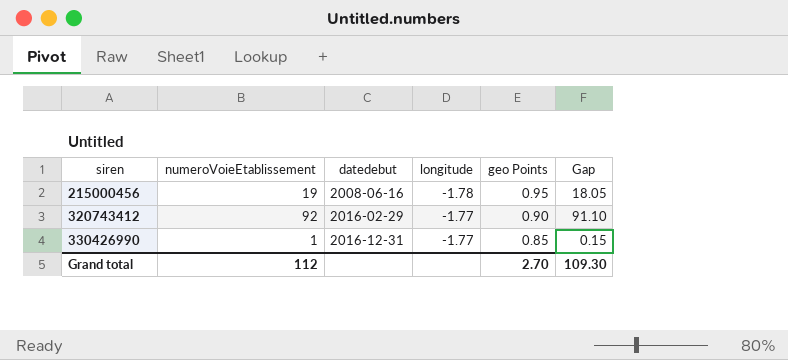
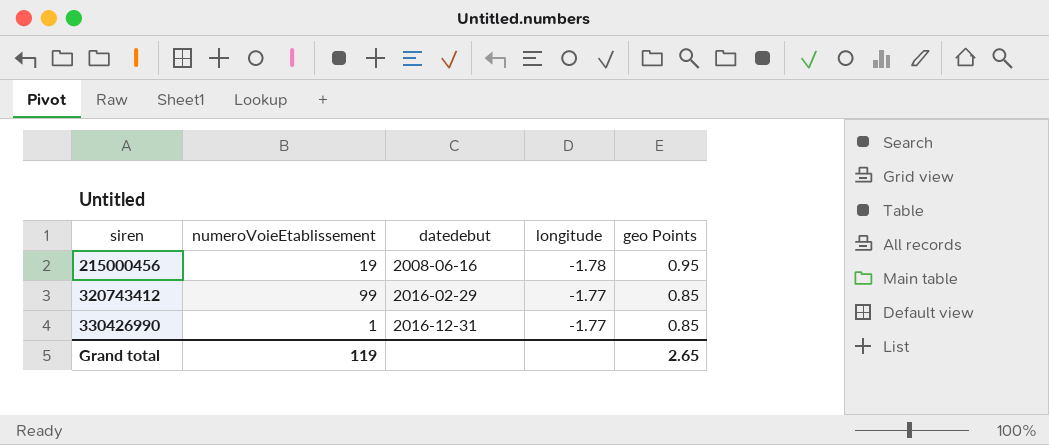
column Gap | formula: [numeroVoieEtablissement] - [geo Points] -> none
320743412 | numeroVoieEtablissement: 92 -> 99
320743412 | geo Points: 0.90 -> 0.85
Grand total | numeroVoieEtablissement: 112 -> 119
Grand total | geo Points: 2.70 -> 2.65

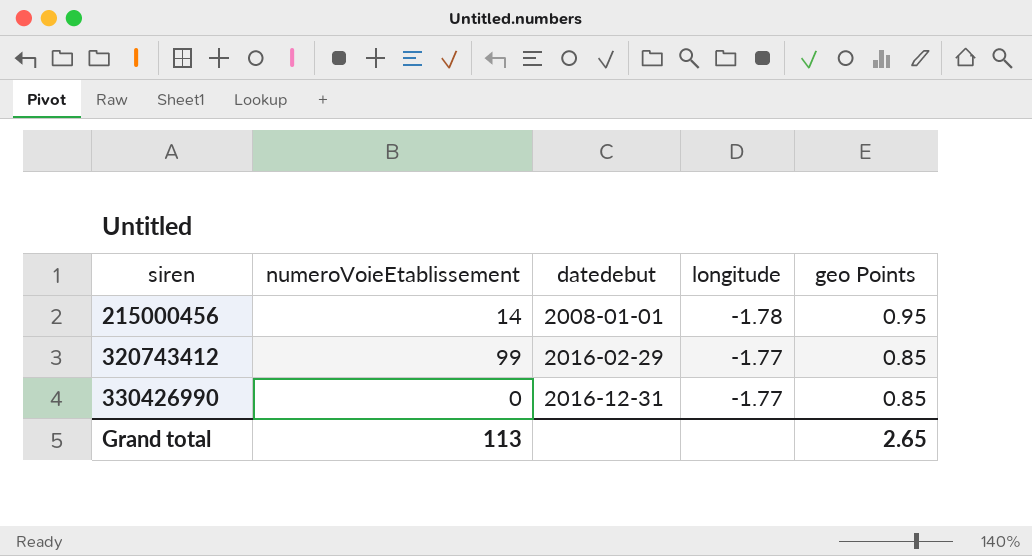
215000456 | numeroVoieEtablissement: 19 -> 14
215000456 | datedebut: 2008-06-16 -> 2008-01-01
330426990 | numeroVoieEtablissement: 1 -> 0
Grand total | numeroVoieEtablissement: 119 -> 113

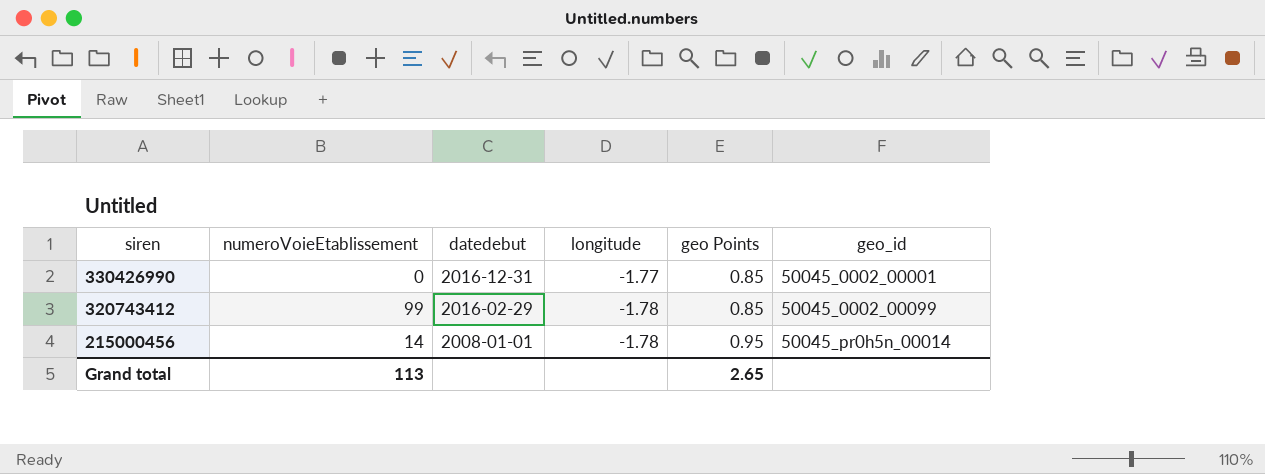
row order: siren ascending -> siren descending
column geo_id | position: none -> 6
320743412 | longitude: -1.77 -> -1.78

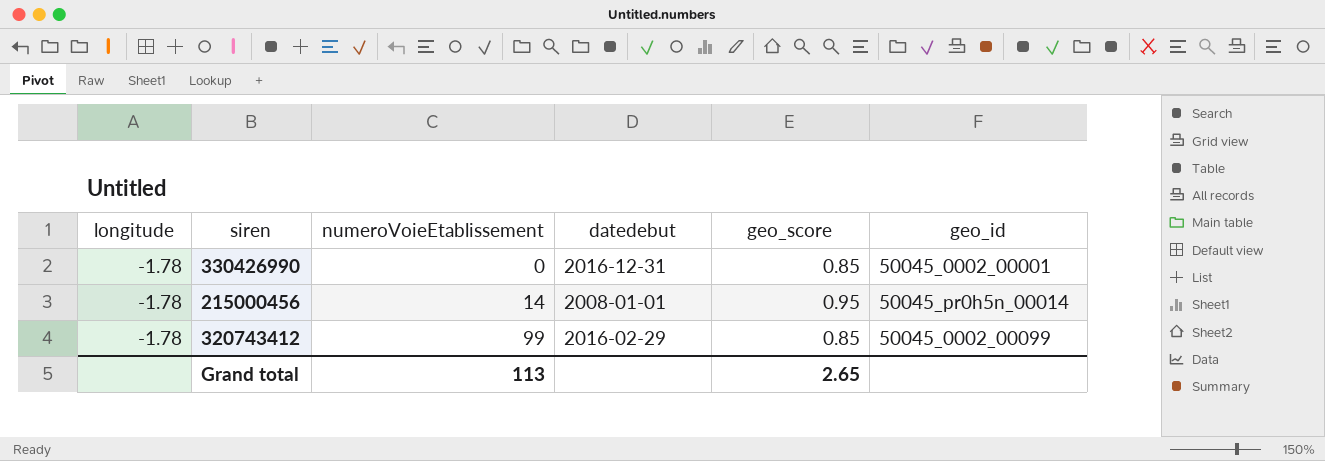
row order: siren descending -> numeroVoieEtablissement ascending
column longitude | position: 4 -> 1
column name: geo Points -> geo_score
330426990 | longitude: -1.77 -> -1.78

